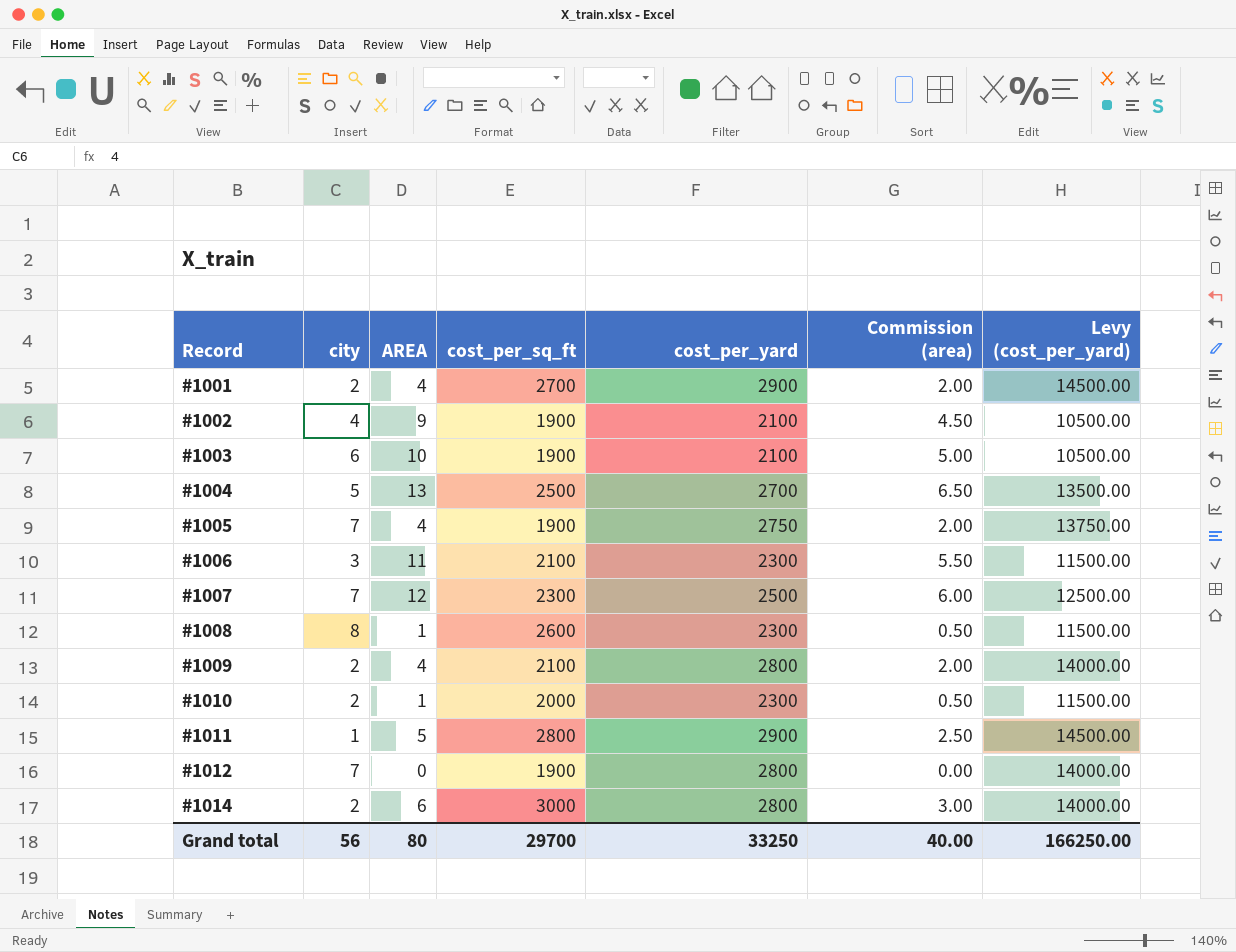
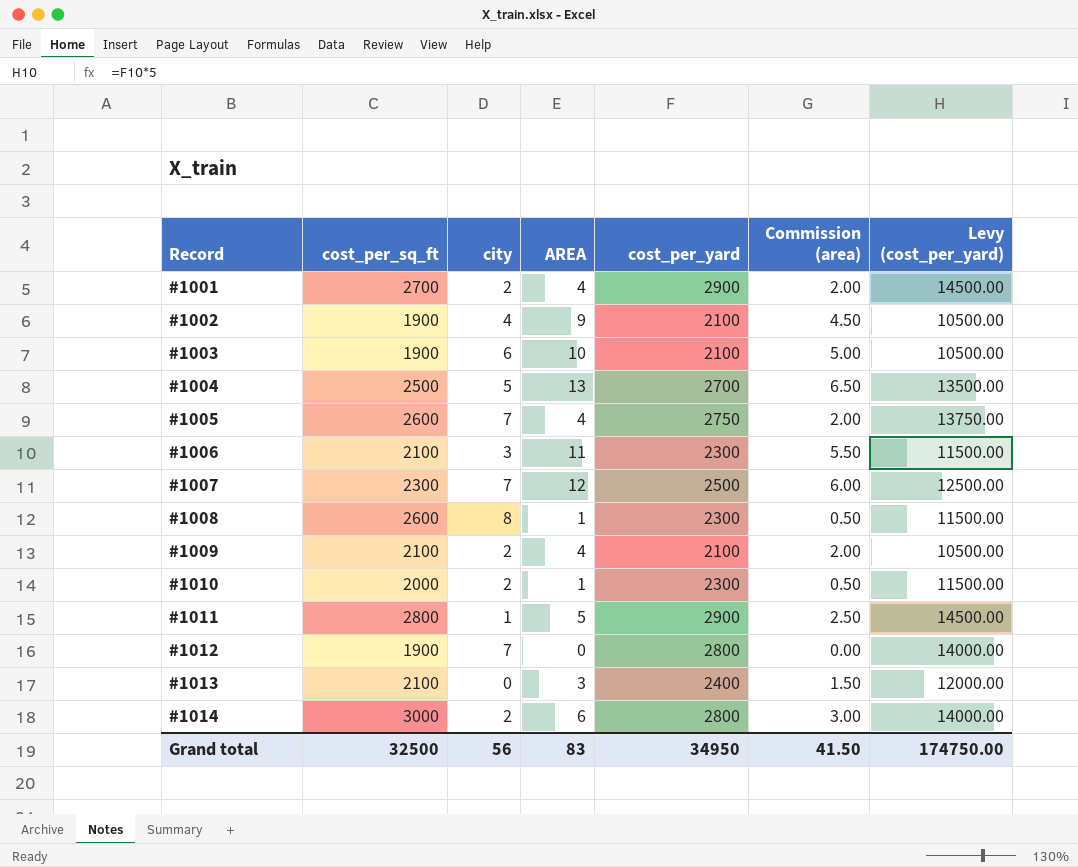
column cost_per_sq_ft | position: 4 -> 2
#1005 | cost_per_sq_ft: 1900 -> 2600
#1009 | cost_per_yard: 2800 -> 2100
#1009 | Levy (cost_per_yard): 14000.00 -> 10500.00
row #1013: none -> 2100 | 0 | 3 | 2400 | 1.50 | 12000.00
Grand total | cost_per_sq_ft: 29700 -> 32500
Grand total | AREA: 80 -> 83
Grand total | cost_per_yard: 33250 -> 34950
Grand total | Commission (area): 40.00 -> 41.50
Grand total | Levy (cost_per_yard): 166250.00 -> 174750.00

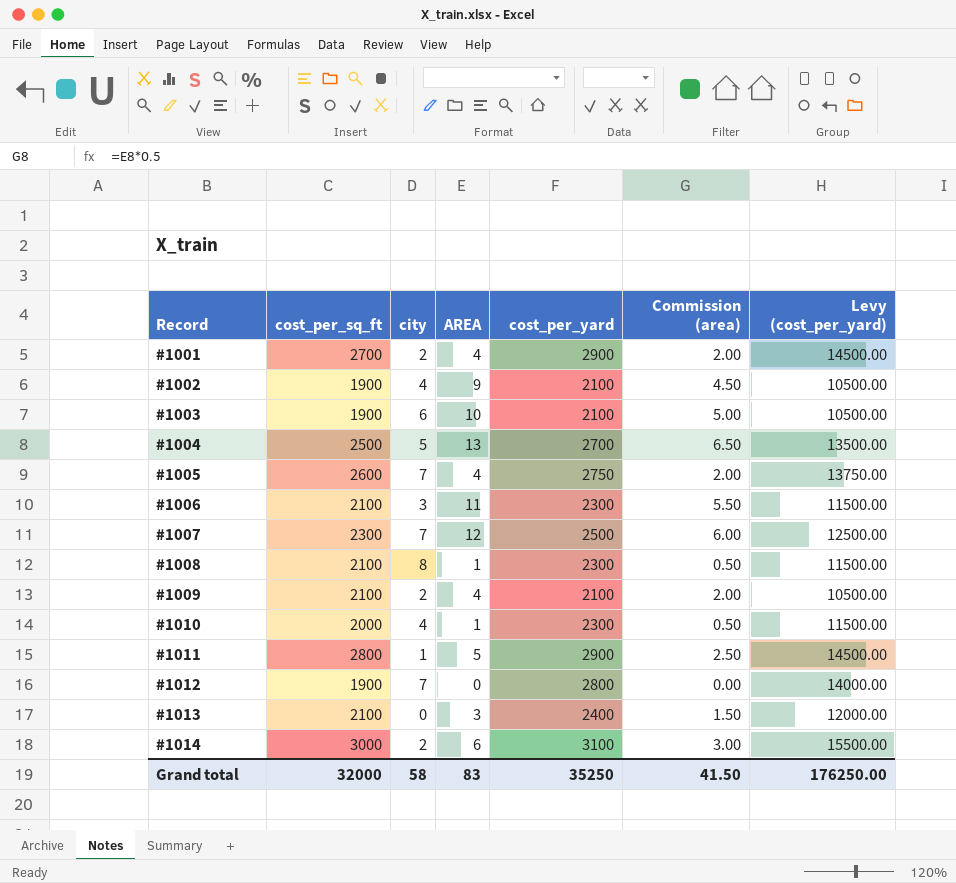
#1008 | cost_per_sq_ft: 2600 -> 2100
#1010 | city: 2 -> 4
#1014 | cost_per_yard: 2800 -> 3100
#1014 | Levy (cost_per_yard): 14000.00 -> 15500.00
Grand total | cost_per_sq_ft: 32500 -> 32000
Grand total | city: 56 -> 58
Grand total | cost_per_yard: 34950 -> 35250
Grand total | Levy (cost_per_yard): 174750.00 -> 176250.00

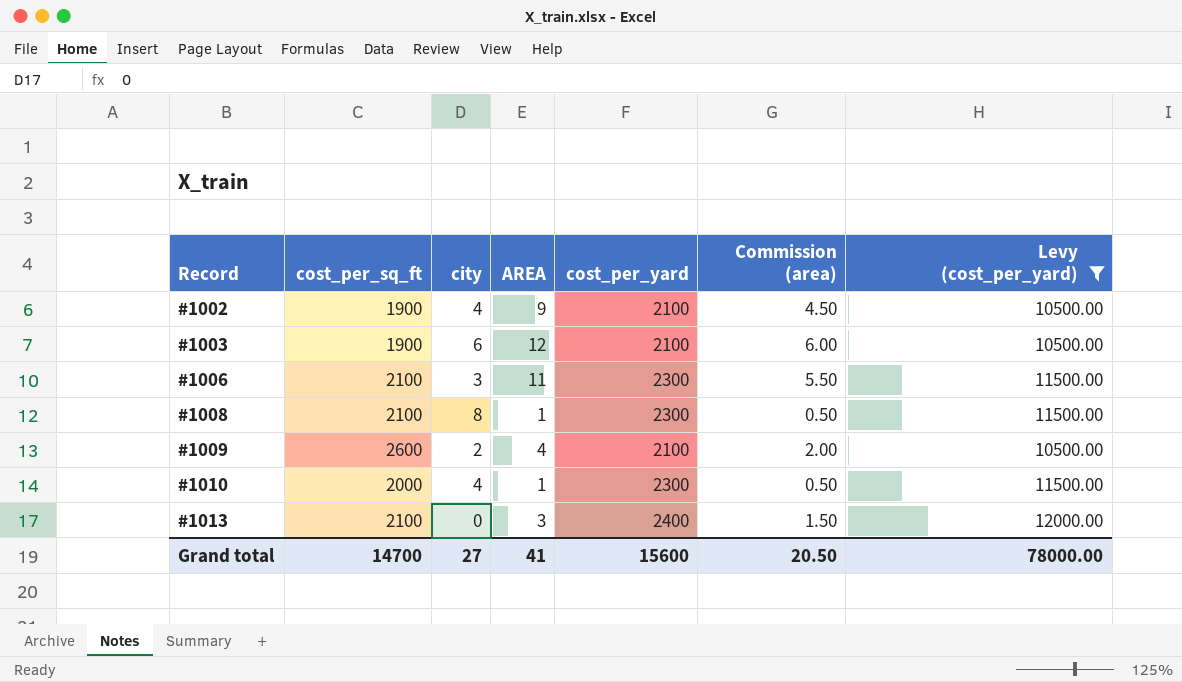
filter: none -> Levy (cost_per_yard) <= 12000.00
#1003 | AREA: 10 -> 12
#1003 | Commission (area): 5.00 -> 6.00
#1009 | cost_per_sq_ft: 2100 -> 2600
Grand total | cost_per_sq_ft: 32000 -> 14700
Grand total | city: 58 -> 27
Grand total | AREA: 83 -> 41
Grand total | cost_per_yard: 35250 -> 15600
Grand total | Commission (area): 41.50 -> 20.50
Grand total | Levy (cost_per_yard): 176250.00 -> 78000.00

